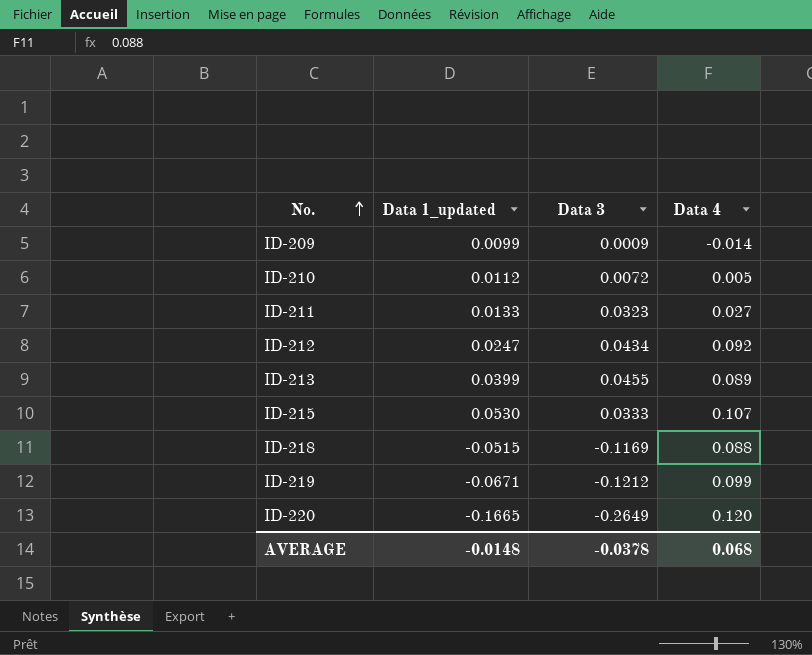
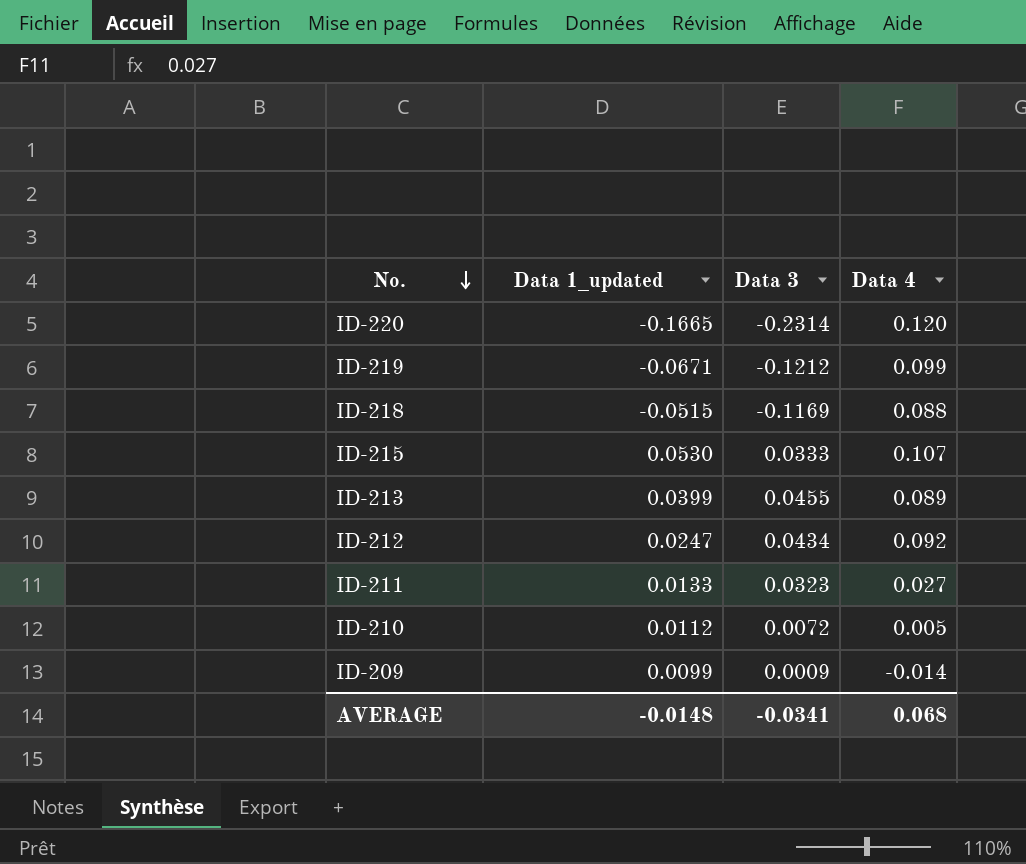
row order: No. ascending -> No. descending
ID-220 | Data 3: -0.2649 -> -0.2314
AVERAGE | Data 3: -0.0378 -> -0.0341

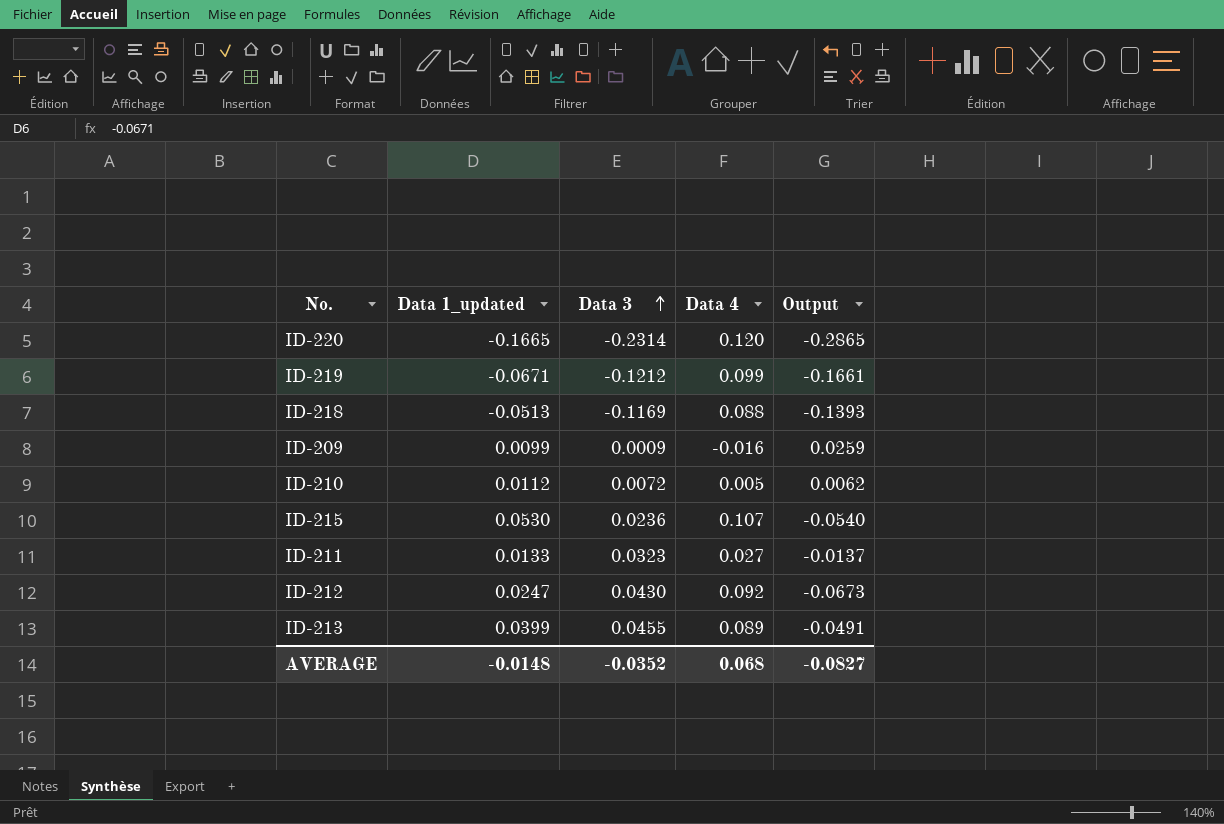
row order: No. descending -> Data 3 ascending
column Output | formula: none -> [Data 1_updated] - [Data 4]
ID-218 | Data 1_updated: -0.0515 -> -0.0513
ID-209 | Data 4: -0.014 -> -0.016
ID-215 | Data 3: 0.0333 -> 0.0236
ID-212 | Data 3: 0.0434 -> 0.0430
AVERAGE | Data 3: -0.0341 -> -0.0352

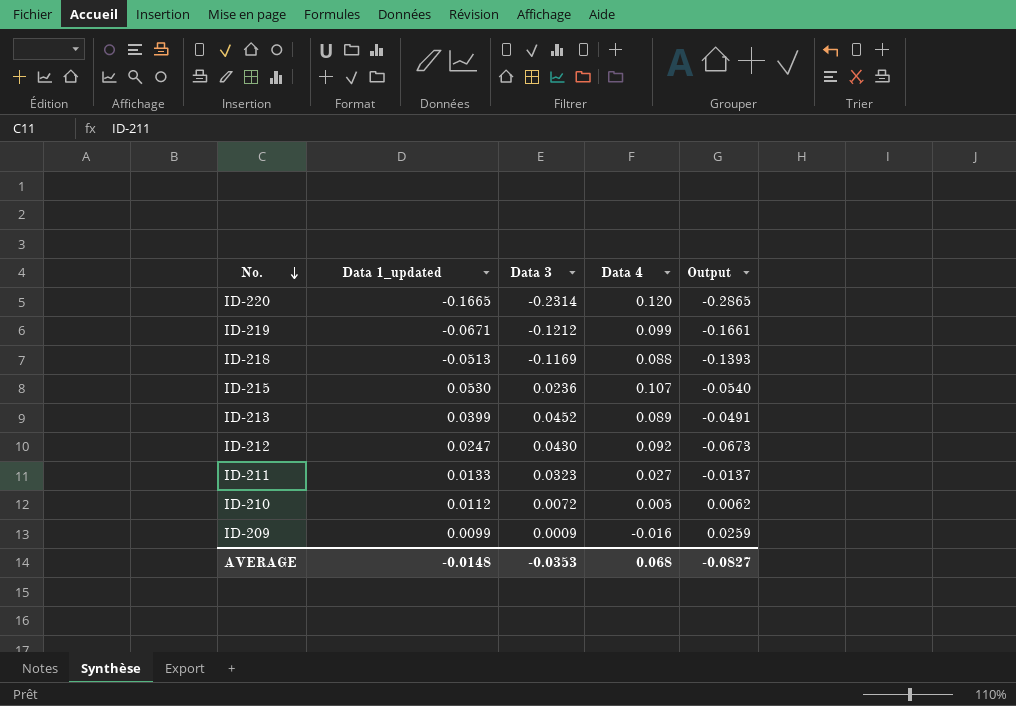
row order: Data 3 ascending -> No. descending
ID-213 | Data 3: 0.0455 -> 0.0452
AVERAGE | Data 3: -0.0352 -> -0.0353

